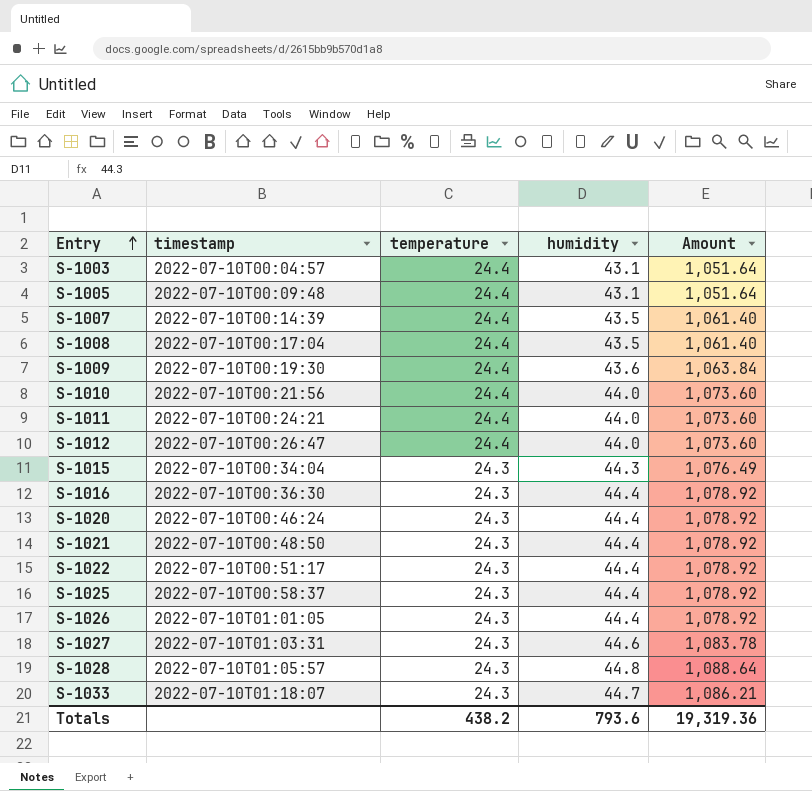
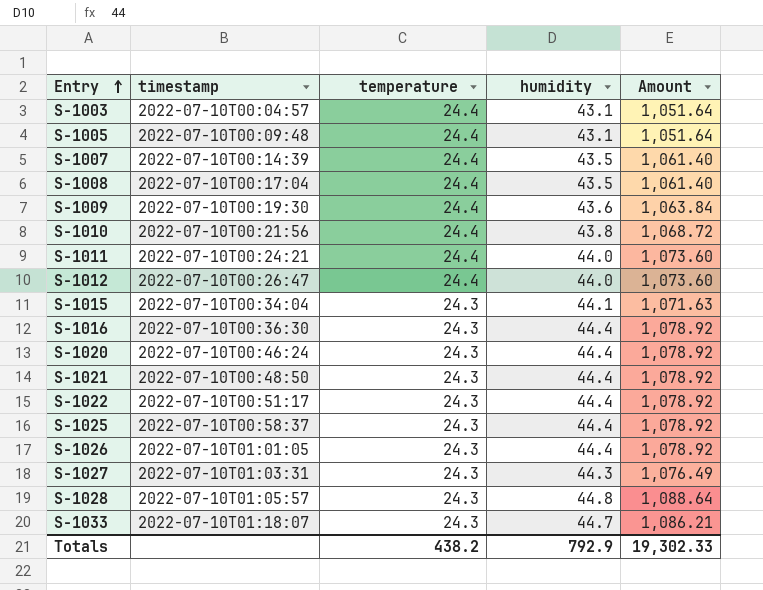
S-1010 | humidity: 44.0 -> 43.8
S-1010 | Amount: 1,073.60 -> 1,068.72
S-1015 | humidity: 44.3 -> 44.1
S-1015 | Amount: 1,076.49 -> 1,071.63
S-1027 | humidity: 44.6 -> 44.3
S-1027 | Amount: 1,083.78 -> 1,076.49
Totals | humidity: 793.6 -> 792.9
Totals | Amount: 19,319.36 -> 19,302.33

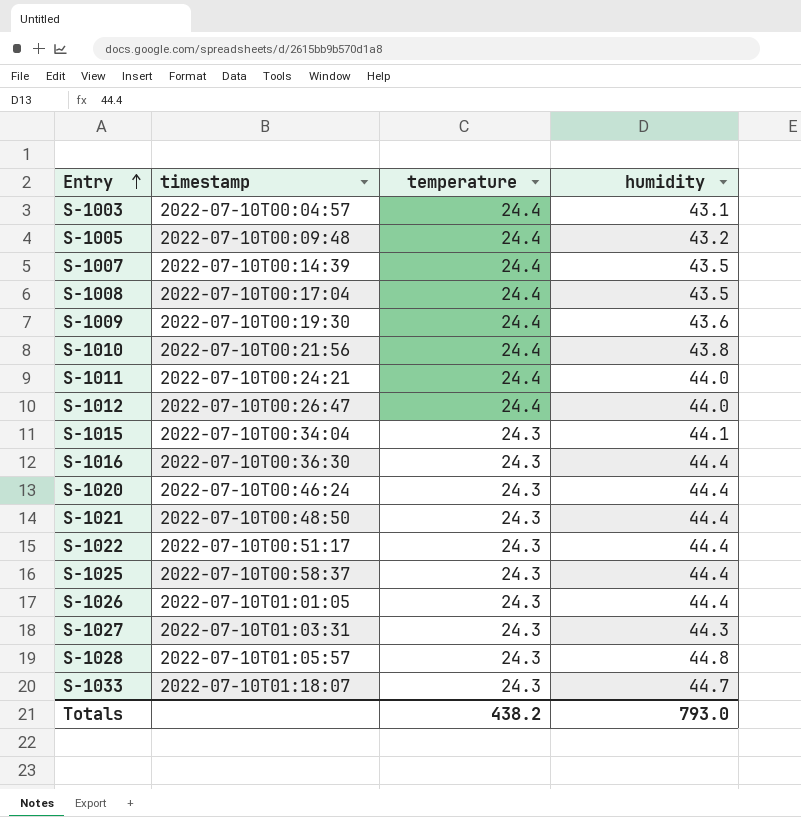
column Amount | formula: [temperature] * [humidity] -> none
S-1005 | humidity: 43.1 -> 43.2
Totals | humidity: 792.9 -> 793.0

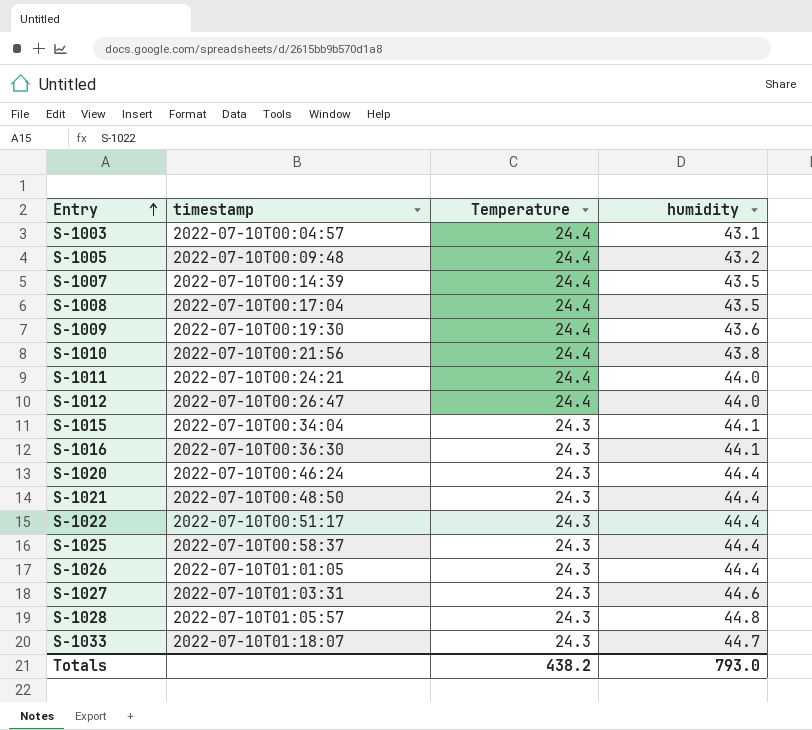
column name: temperature -> Temperature
S-1016 | humidity: 44.4 -> 44.1
S-1027 | humidity: 44.3 -> 44.6

